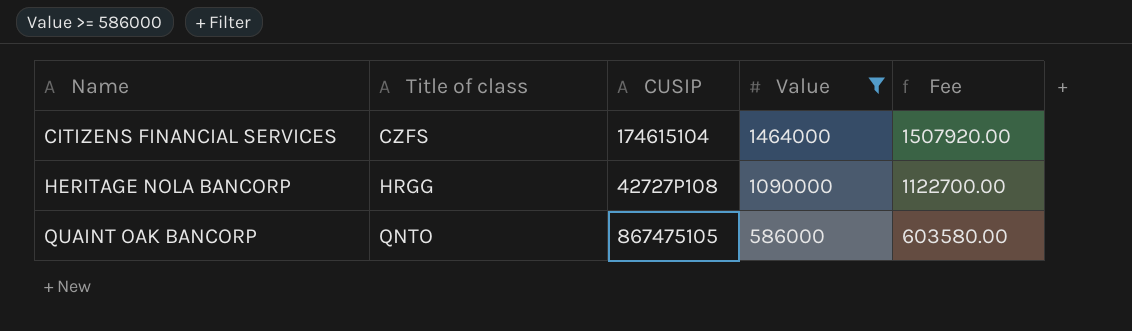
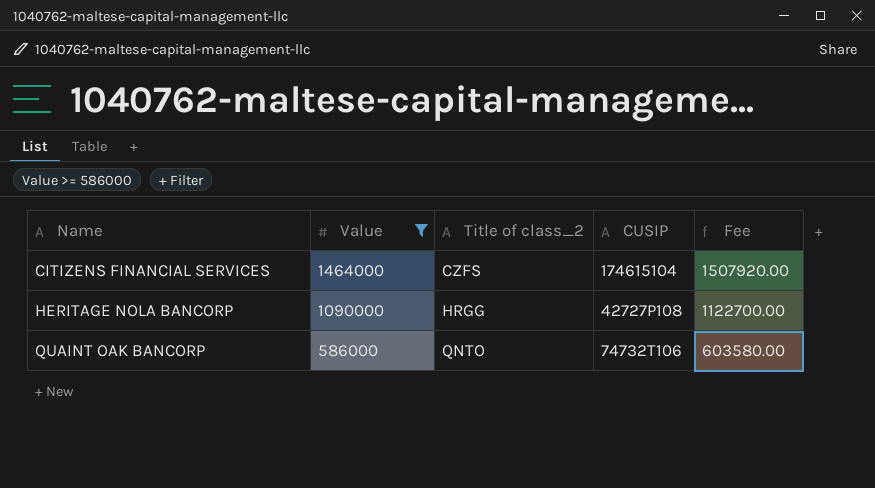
column Value | position: 4 -> 2
column name: Title of class -> Title of class_2
QUAINT OAK BANCORP | CUSIP: 867475105 -> 74732T106

